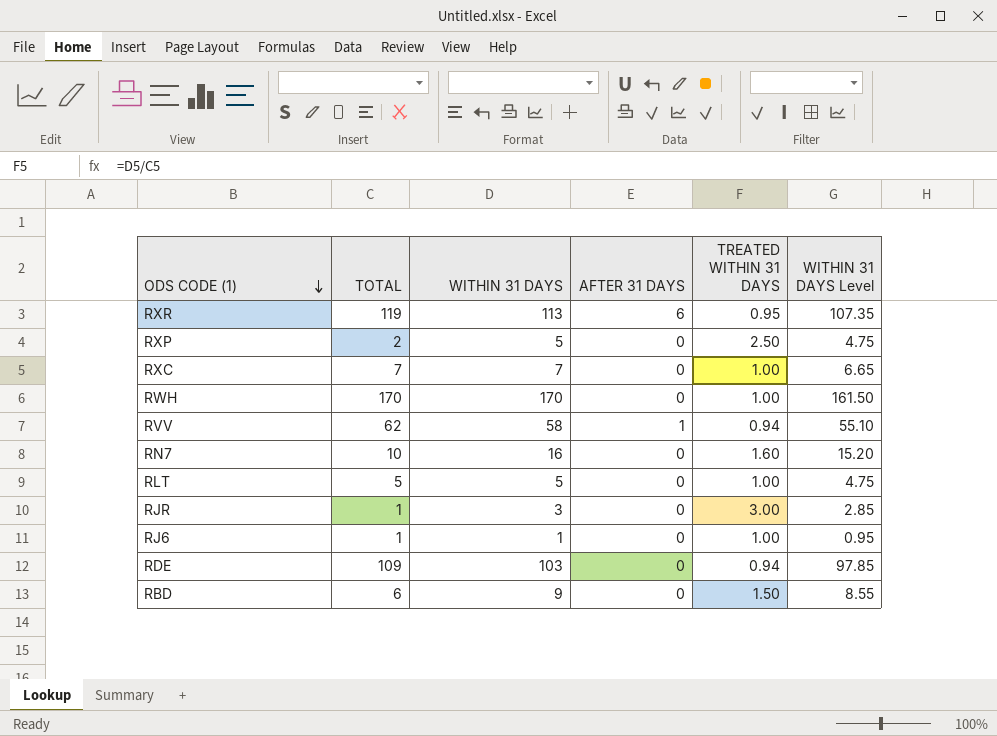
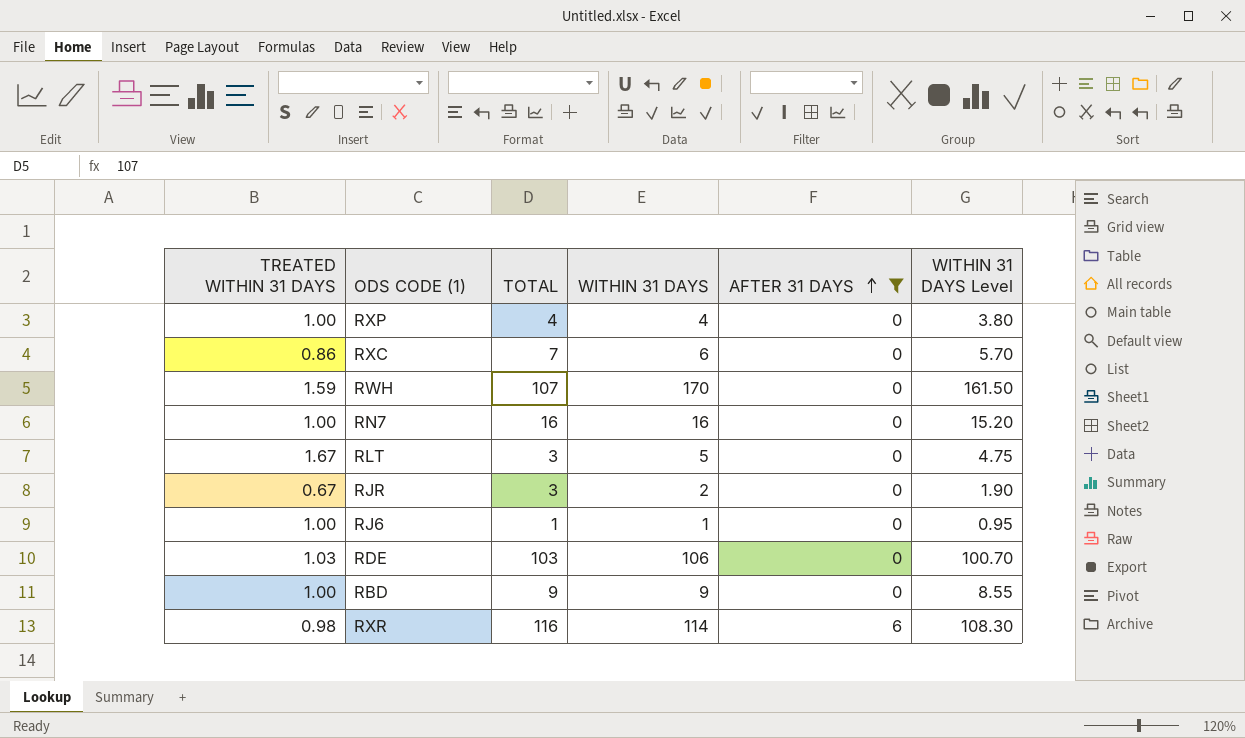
filter: none -> AFTER 31 DAYS != 1
row order: ODS CODE (1) descending -> AFTER 31 DAYS ascending
column TREATED WITHIN 31 DAYS | position: 5 -> 1
RXP | TREATED WITHIN 31 DAYS: 2.50 -> 1.00
RXP | TOTAL: 2 -> 4
RXP | WITHIN 31 DAYS: 5 -> 4
RXP | WITHIN 31 DAYS Level: 4.75 -> 3.80
RXC | TREATED WITHIN 31 DAYS: 1.00 -> 0.86
RXC | WITHIN 31 DAYS: 7 -> 6
RXC | WITHIN 31 DAYS Level: 6.65 -> 5.70
RWH | TREATED WITHIN 31 DAYS: 1.00 -> 1.59
RWH | TOTAL: 170 -> 107
RN7 | TREATED WITHIN 31 DAYS: 1.60 -> 1.00
RN7 | TOTAL: 10 -> 16
RLT | TREATED WITHIN 31 DAYS: 1.00 -> 1.67
RLT | TOTAL: 5 -> 3
RJR | TREATED WITHIN 31 DAYS: 3.00 -> 0.67
RJR | TOTAL: 1 -> 3
RJR | WITHIN 31 DAYS: 3 -> 2
RJR | WITHIN 31 DAYS Level: 2.85 -> 1.90
RDE | TREATED WITHIN 31 DAYS: 0.94 -> 1.03
RDE | TOTAL: 109 -> 103
RDE | WITHIN 31 DAYS: 103 -> 106
RDE | WITHIN 31 DAYS Level: 97.85 -> 100.70
RBD | TREATED WITHIN 31 DAYS: 1.50 -> 1.00
RBD | TOTAL: 6 -> 9
RXR | TREATED WITHIN 31 DAYS: 0.95 -> 0.98
RXR | TOTAL: 119 -> 116
RXR | WITHIN 31 DAYS: 113 -> 114
RXR | WITHIN 31 DAYS Level: 107.35 -> 108.30

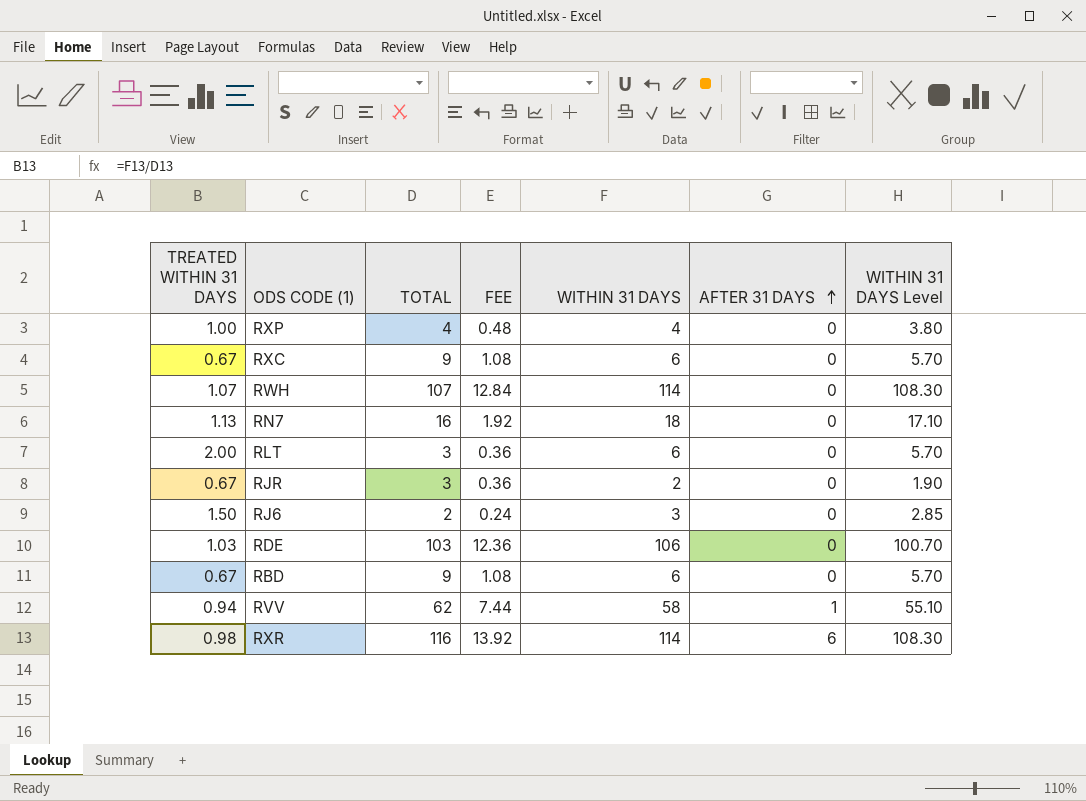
filter: AFTER 31 DAYS != 1 -> none
column FEE | formula: none -> [TOTAL] * 0.12
RXC | TREATED WITHIN 31 DAYS: 0.86 -> 0.67
RXC | TOTAL: 7 -> 9
RWH | TREATED WITHIN 31 DAYS: 1.59 -> 1.07
RWH | WITHIN 31 DAYS: 170 -> 114
RWH | WITHIN 31 DAYS Level: 161.50 -> 108.30
RN7 | TREATED WITHIN 31 DAYS: 1.00 -> 1.13
RN7 | WITHIN 31 DAYS: 16 -> 18
RN7 | WITHIN 31 DAYS Level: 15.20 -> 17.10
RLT | TREATED WITHIN 31 DAYS: 1.67 -> 2.00
RLT | WITHIN 31 DAYS: 5 -> 6
RLT | WITHIN 31 DAYS Level: 4.75 -> 5.70
RJ6 | TREATED WITHIN 31 DAYS: 1.00 -> 1.50
RJ6 | TOTAL: 1 -> 2
RJ6 | WITHIN 31 DAYS: 1 -> 3
RJ6 | WITHIN 31 DAYS Level: 0.95 -> 2.85
RBD | TREATED WITHIN 31 DAYS: 1.00 -> 0.67
RBD | WITHIN 31 DAYS: 9 -> 6
RBD | WITHIN 31 DAYS Level: 8.55 -> 5.70

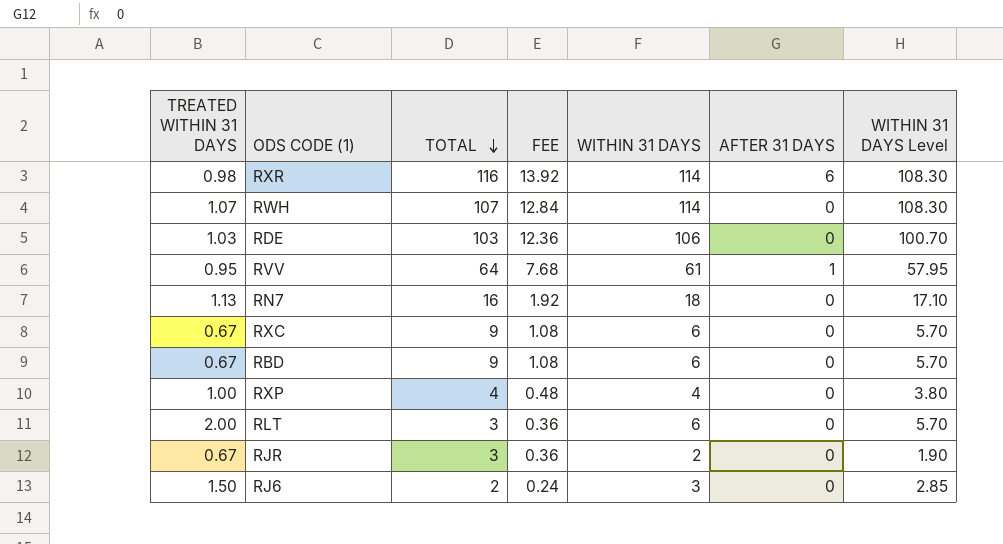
row order: AFTER 31 DAYS ascending -> TOTAL descending
RVV | TREATED WITHIN 31 DAYS: 0.94 -> 0.95
RVV | TOTAL: 62 -> 64
RVV | FEE: 7.44 -> 7.68
RVV | WITHIN 31 DAYS: 58 -> 61
RVV | WITHIN 31 DAYS Level: 55.10 -> 57.95

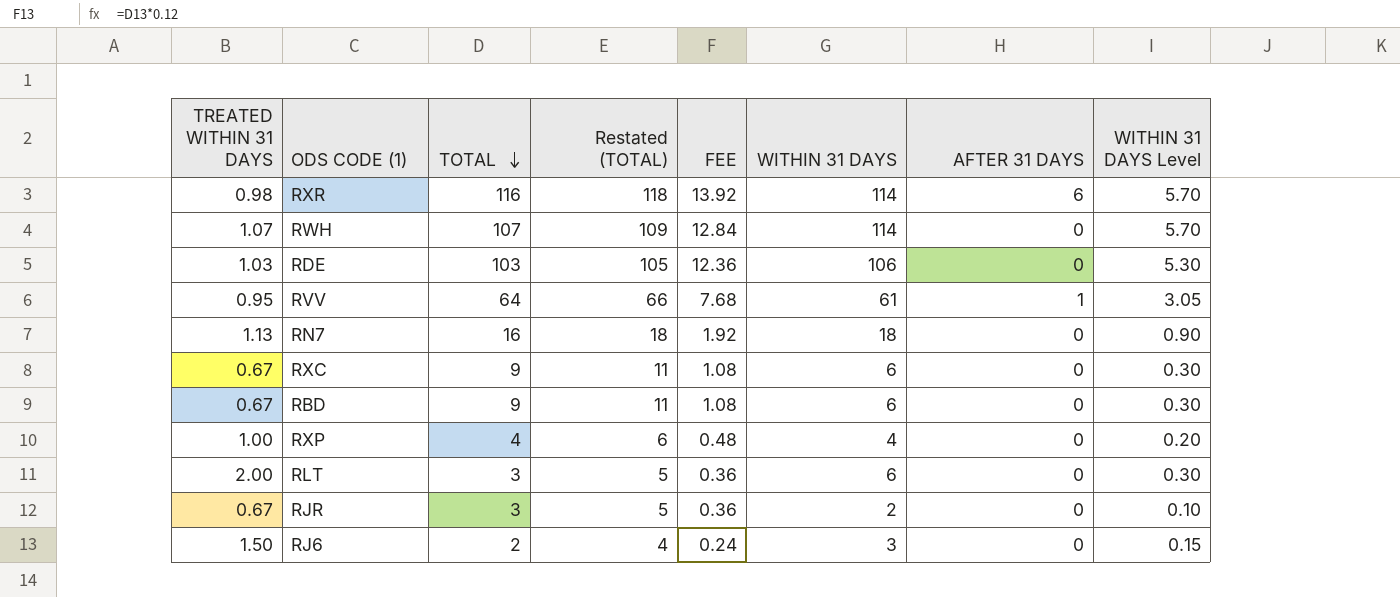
column Restated (TOTAL) | formula: none -> [TOTAL] + 2
column WITHIN 31 DAYS Level | formula: [WITHIN 31 DAYS] * 0.95 -> [WITHIN 31 DAYS] * 0.05

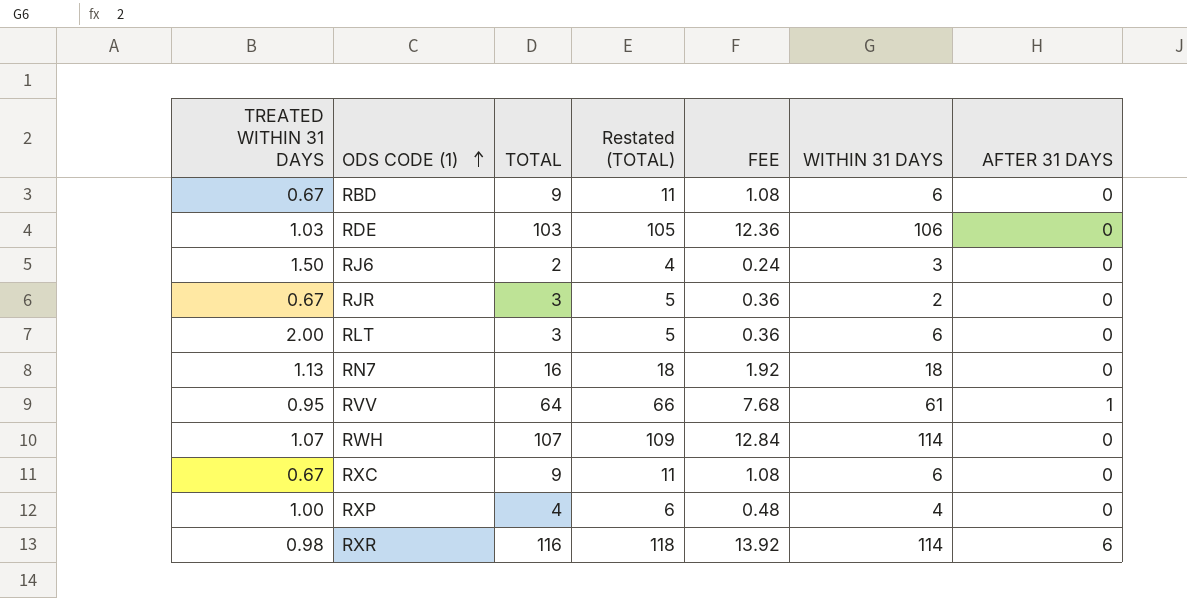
row order: TOTAL descending -> ODS CODE (1) ascending
column WITHIN 31 DAYS Level | formula: [WITHIN 31 DAYS] * 0.05 -> none

